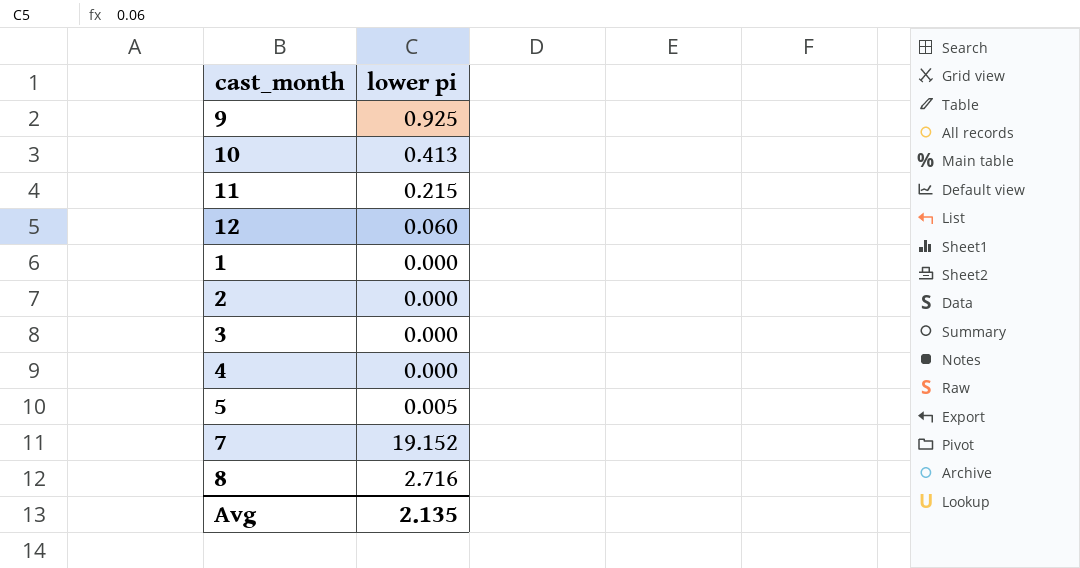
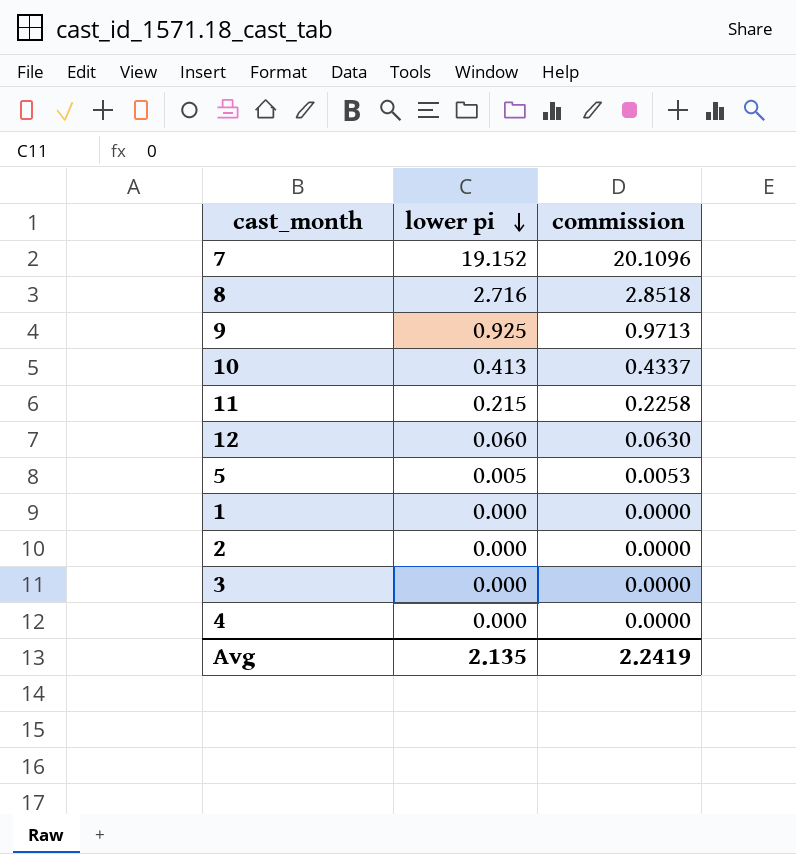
row order: none -> lower pi descending
column commission | formula: none -> [lower pi] * 1.05

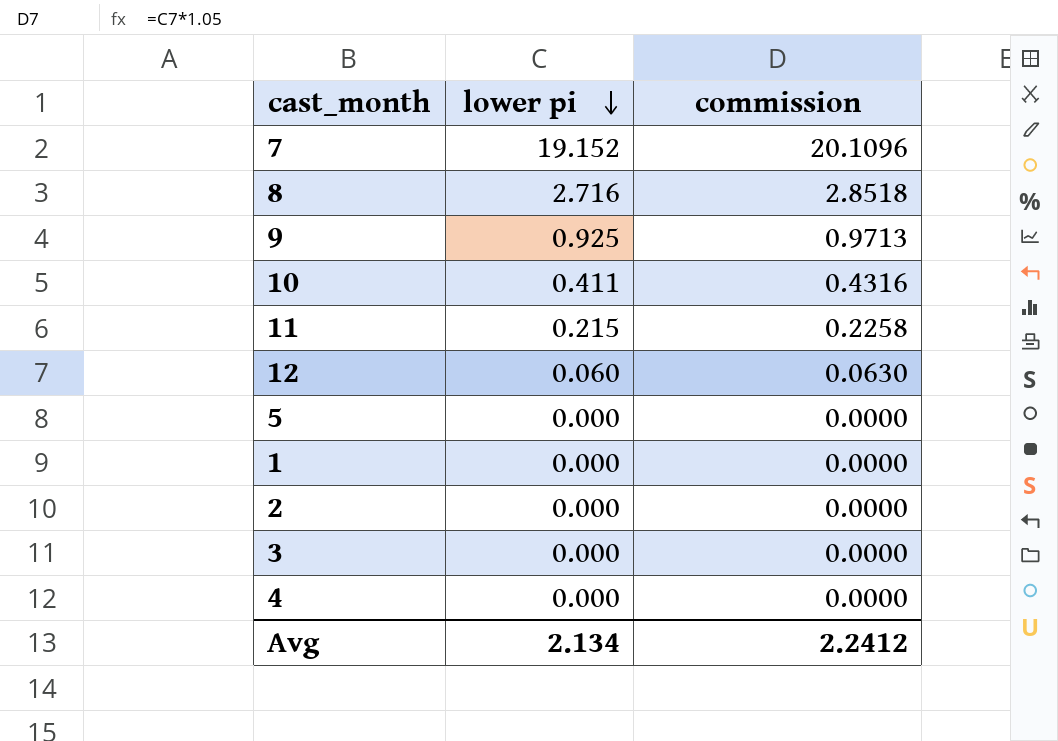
10 | lower pi: 0.413 -> 0.411
10 | commission: 0.4337 -> 0.4316
5 | lower pi: 0.005 -> 0.000
5 | commission: 0.0053 -> 0.0000
Avg | lower pi: 2.135 -> 2.134
Avg | commission: 2.2419 -> 2.2412

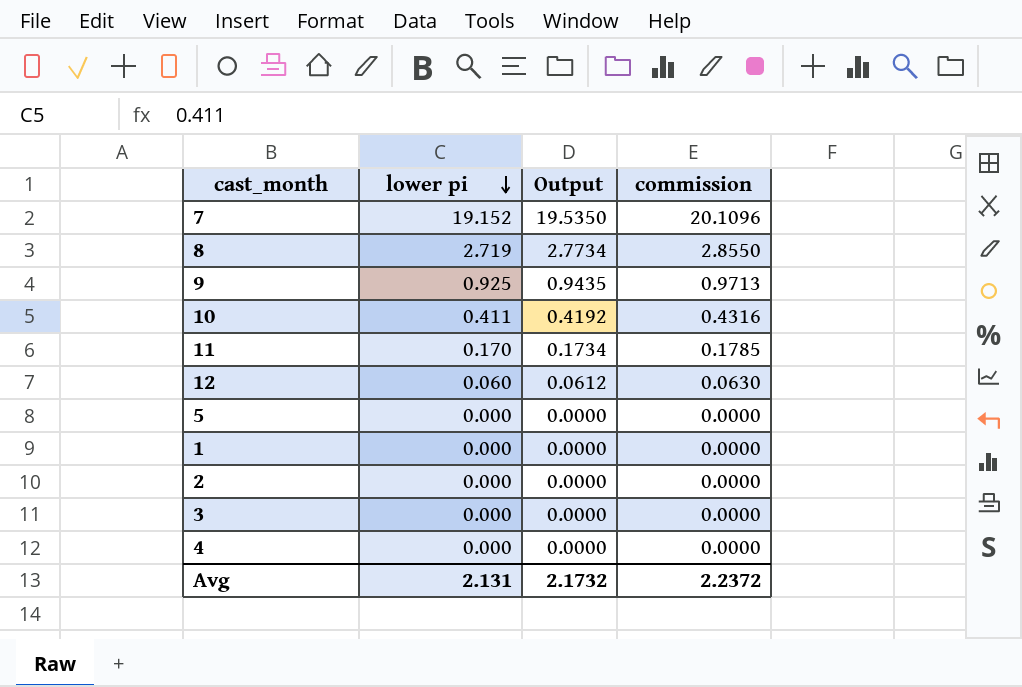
column Output | formula: none -> [lower pi] * 1.02
8 | lower pi: 2.716 -> 2.719
8 | commission: 2.8518 -> 2.8550
11 | lower pi: 0.215 -> 0.170
11 | commission: 0.2258 -> 0.1785
Avg | lower pi: 2.134 -> 2.131
Avg | commission: 2.2412 -> 2.2372

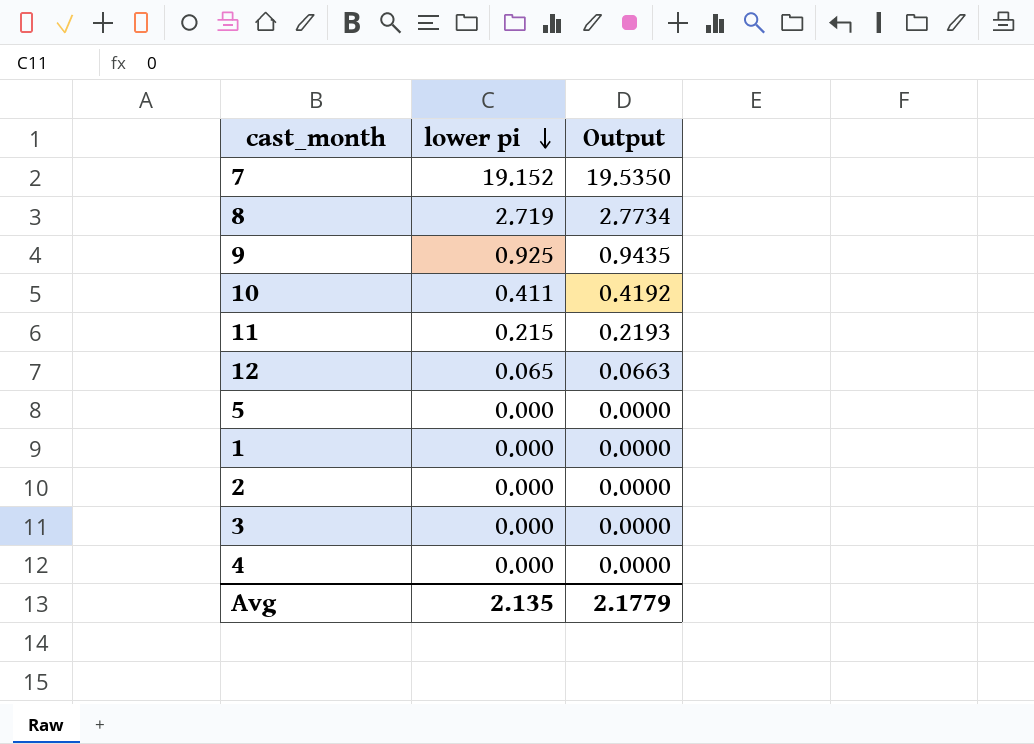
column commission | formula: [lower pi] * 1.05 -> none
11 | lower pi: 0.170 -> 0.215
11 | Output: 0.1734 -> 0.2193
12 | lower pi: 0.060 -> 0.065
12 | Output: 0.0612 -> 0.0663
Avg | lower pi: 2.131 -> 2.135
Avg | Output: 2.1732 -> 2.1779

